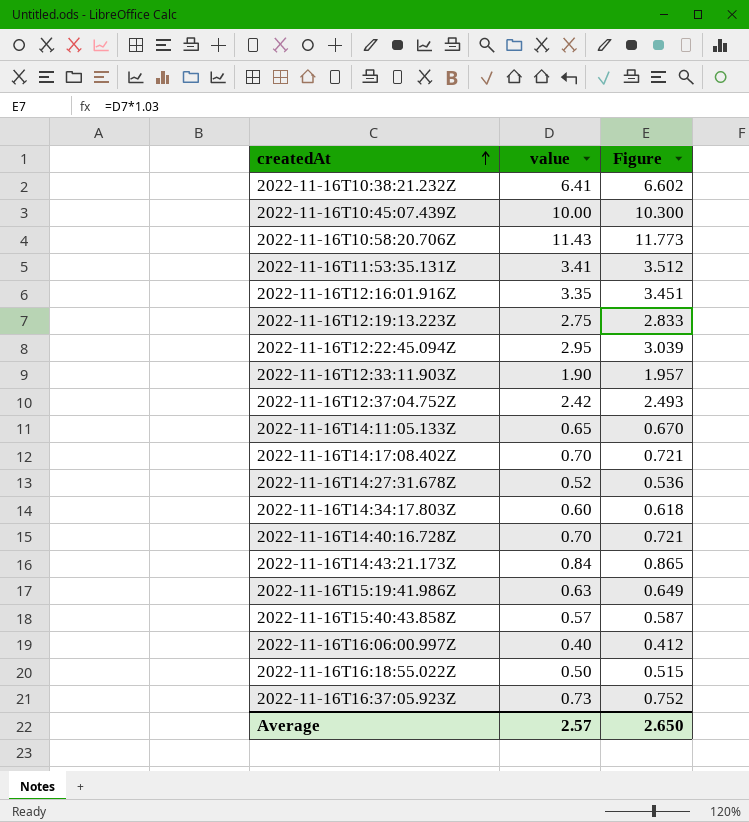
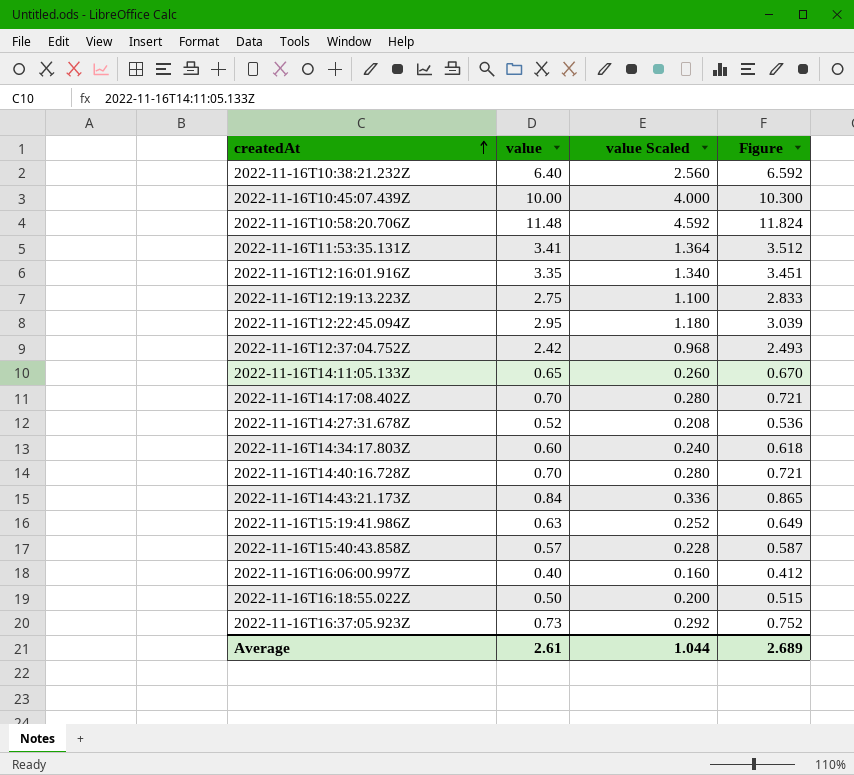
column value Scaled | formula: none -> [value] * 0.4
row 2022-11-16T12:33:11.903Z: 1.90 | 1.957 -> none
2022-11-16T10:38:21.232Z | value: 6.41 -> 6.40
2022-11-16T10:38:21.232Z | Figure: 6.602 -> 6.592
2022-11-16T10:58:20.706Z | value: 11.43 -> 11.48
2022-11-16T10:58:20.706Z | Figure: 11.773 -> 11.824
Average | value: 2.57 -> 2.61
Average | Figure: 2.650 -> 2.689

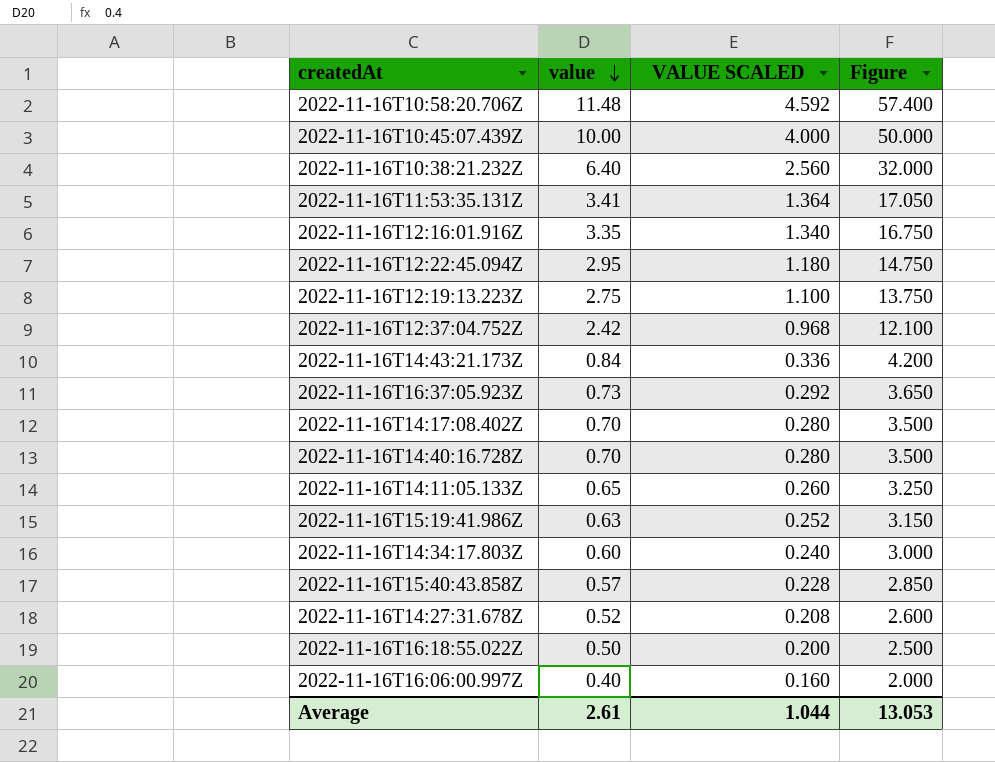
row order: createdAt ascending -> value descending
column name: value Scaled -> VALUE SCALED
column Figure | formula: [value] * 1.03 -> [value] * 5
Average | Figure: 2.689 -> 13.053

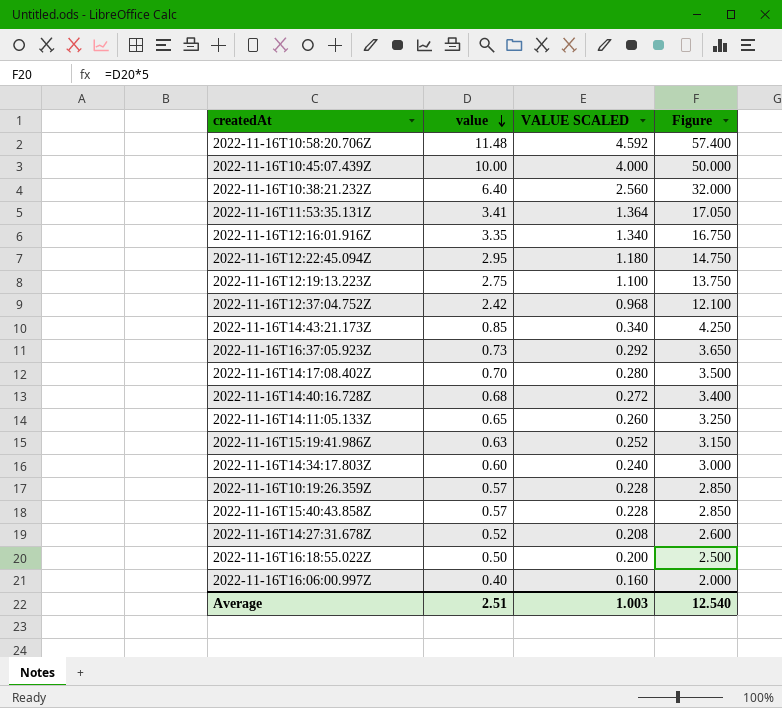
2022-11-16T14:43:21.173Z | value: 0.84 -> 0.85
2022-11-16T14:43:21.173Z | VALUE SCALED: 0.336 -> 0.340
2022-11-16T14:43:21.173Z | Figure: 4.200 -> 4.250
2022-11-16T14:40:16.728Z | value: 0.70 -> 0.68
2022-11-16T14:40:16.728Z | VALUE SCALED: 0.280 -> 0.272
2022-11-16T14:40:16.728Z | Figure: 3.500 -> 3.400
row 2022-11-16T10:19:26.359Z: none -> 0.57 | 0.228 | 2.850
Average | value: 2.61 -> 2.51
Average | VALUE SCALED: 1.044 -> 1.003
Average | Figure: 13.053 -> 12.540

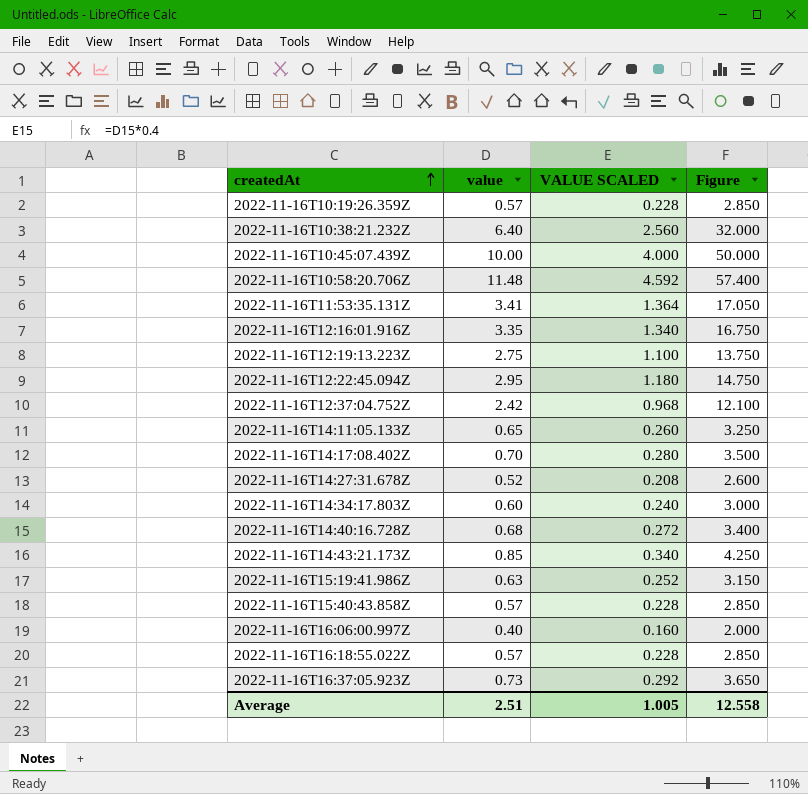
row order: value descending -> createdAt ascending
2022-11-16T16:18:55.022Z | value: 0.50 -> 0.57
2022-11-16T16:18:55.022Z | VALUE SCALED: 0.200 -> 0.228
2022-11-16T16:18:55.022Z | Figure: 2.500 -> 2.850
Average | VALUE SCALED: 1.003 -> 1.005
Average | Figure: 12.540 -> 12.558

